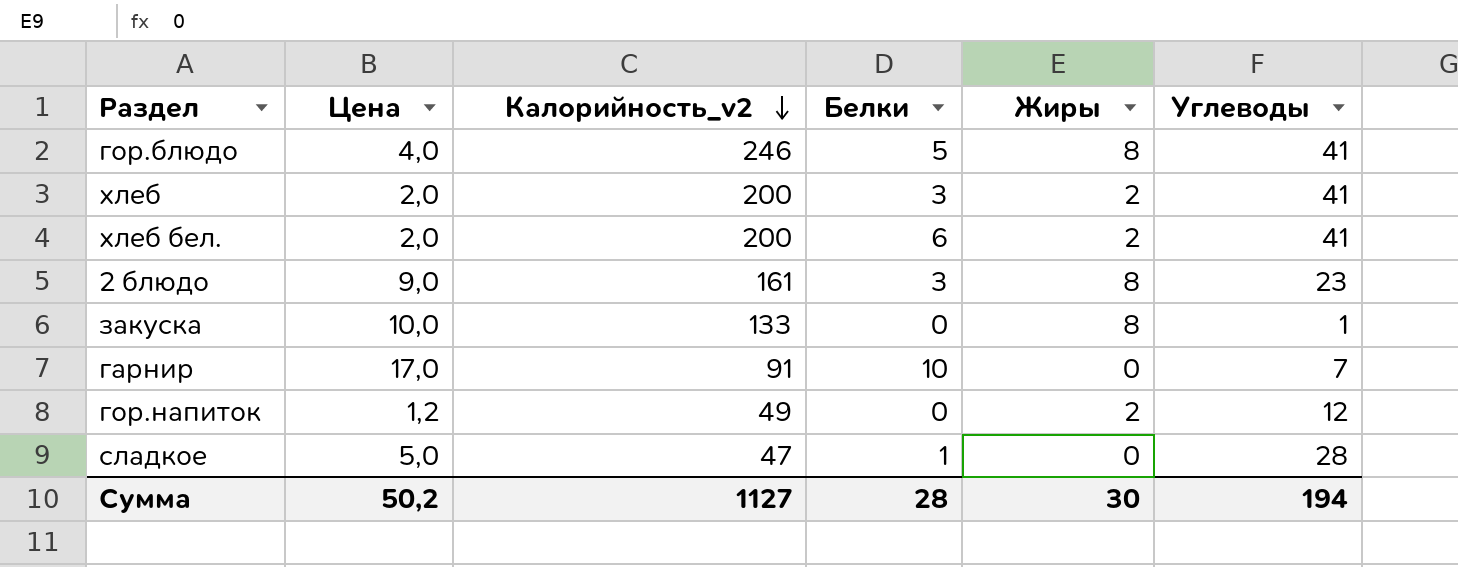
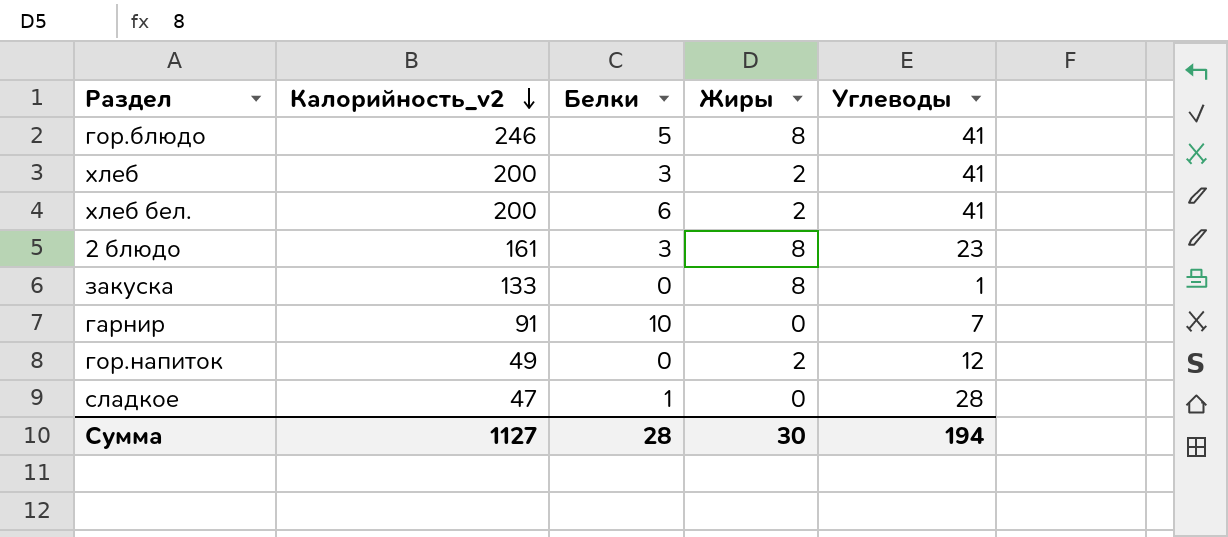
column Цена | position: 2 -> none

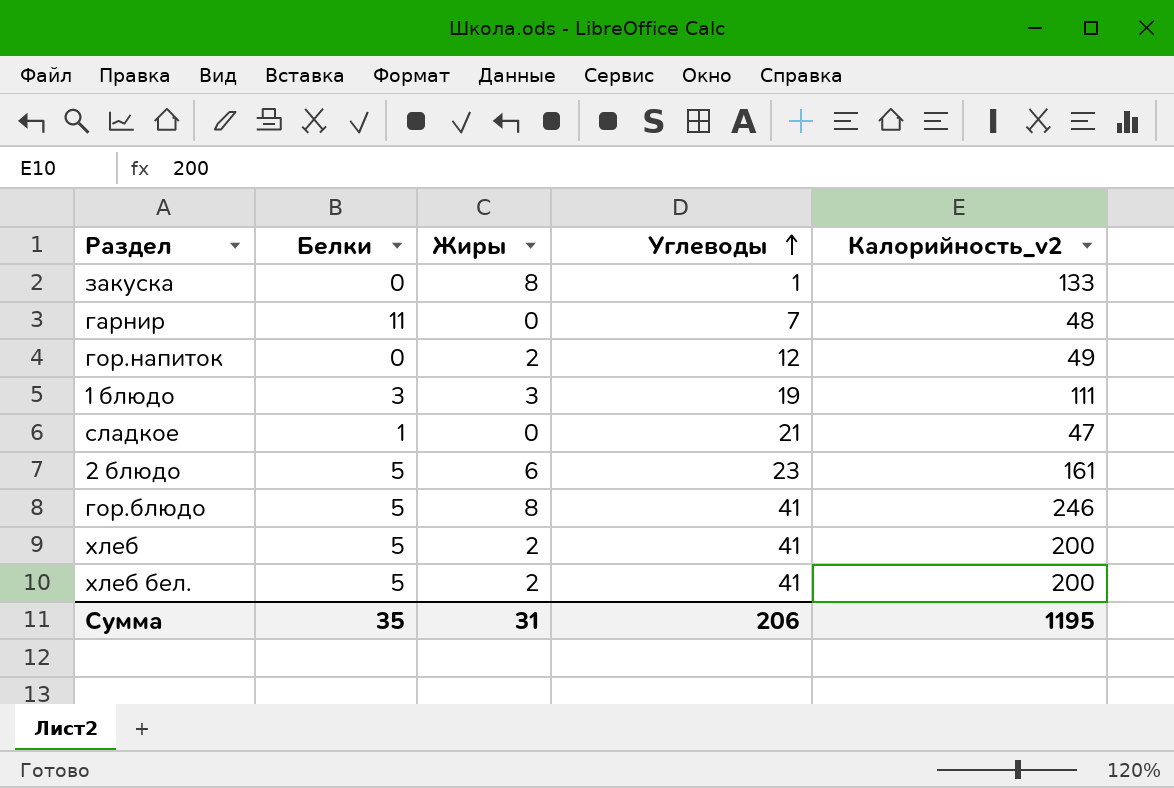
row order: Калорийность_v2 descending -> Углеводы ascending
column Калорийность_v2 | position: 2 -> 5
гарнир | Белки: 10 -> 11
гарнир | Калорийность_v2: 91 -> 48
row 1 блюдо: none -> 3 | 3 | 19 | 111
сладкое | Углеводы: 28 -> 21
2 блюдо | Белки: 3 -> 5
2 блюдо | Жиры: 8 -> 6
хлеб | Белки: 3 -> 5
хлеб бел. | Белки: 6 -> 5
Сумма | Белки: 28 -> 35
Сумма | Жиры: 30 -> 31
Сумма | Углеводы: 194 -> 206
Сумма | Калорийность_v2: 1127 -> 1195

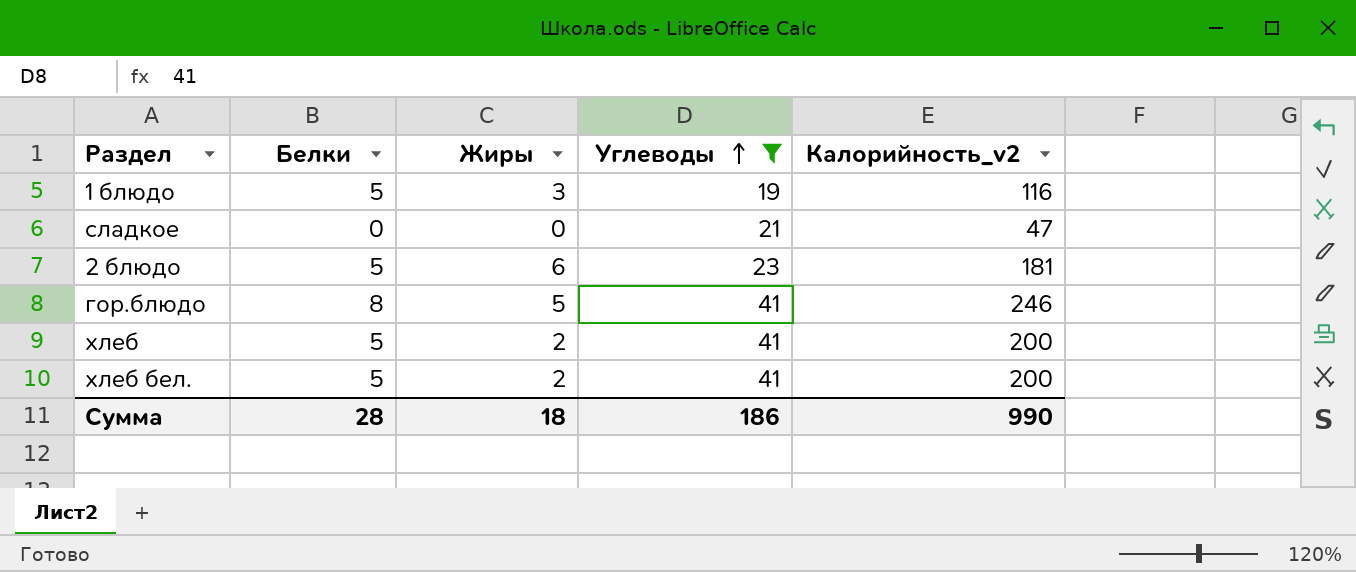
filter: none -> Углеводы >= 19
1 блюдо | Белки: 3 -> 5
1 блюдо | Калорийность_v2: 111 -> 116
сладкое | Белки: 1 -> 0
2 блюдо | Калорийность_v2: 161 -> 181
гор.блюдо | Белки: 5 -> 8
гор.блюдо | Жиры: 8 -> 5
Сумма | Белки: 35 -> 28
Сумма | Жиры: 31 -> 18
Сумма | Углеводы: 206 -> 186
Сумма | Калорийность_v2: 1195 -> 990

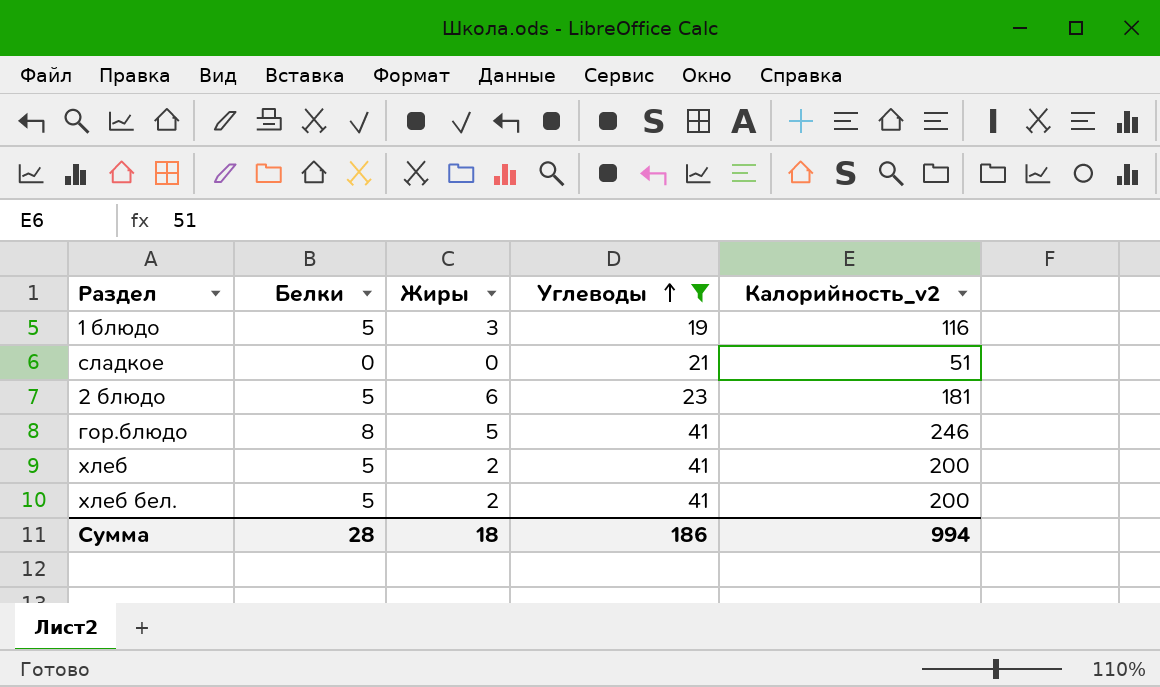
сладкое | Калорийность_v2: 47 -> 51
Сумма | Калорийность_v2: 990 -> 994

